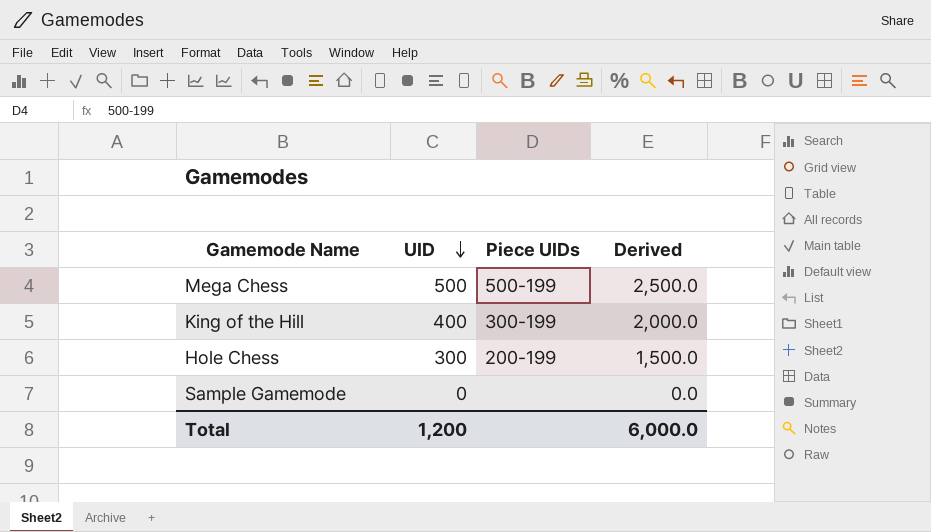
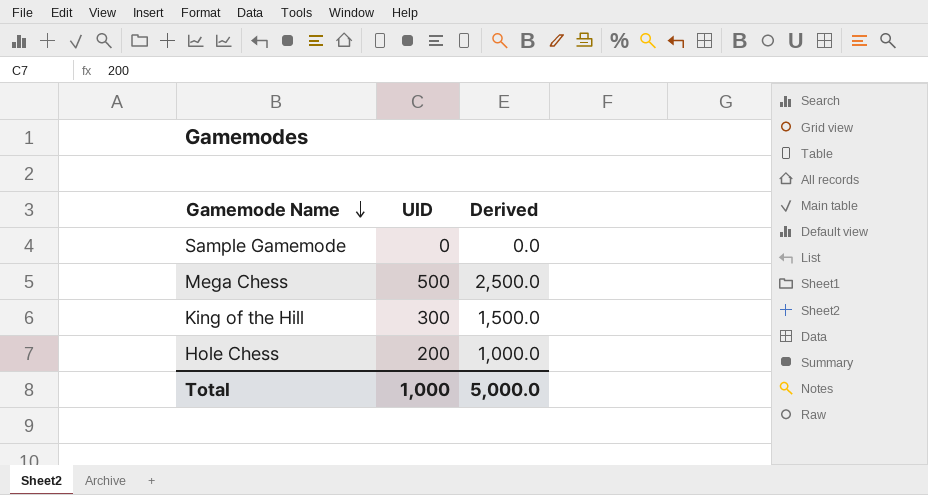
row order: UID descending -> Gamemode Name descending
column Piece UIDs | position: 3 -> none
King of the Hill | UID: 400 -> 300
King of the Hill | Derived: 2,000.0 -> 1,500.0
Hole Chess | UID: 300 -> 200
Hole Chess | Derived: 1,500.0 -> 1,000.0
Total | UID: 1,200 -> 1,000
Total | Derived: 6,000.0 -> 5,000.0

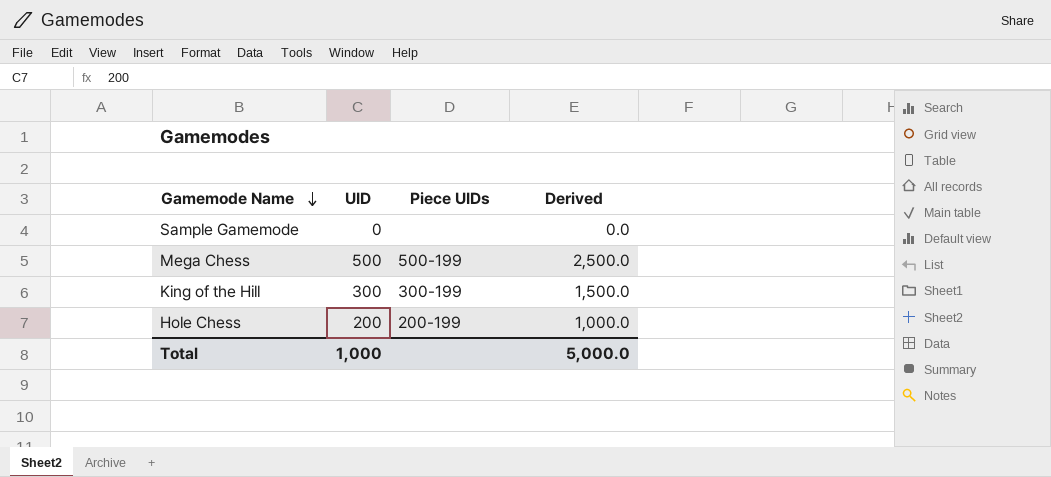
column Piece UIDs | position: none -> 3

